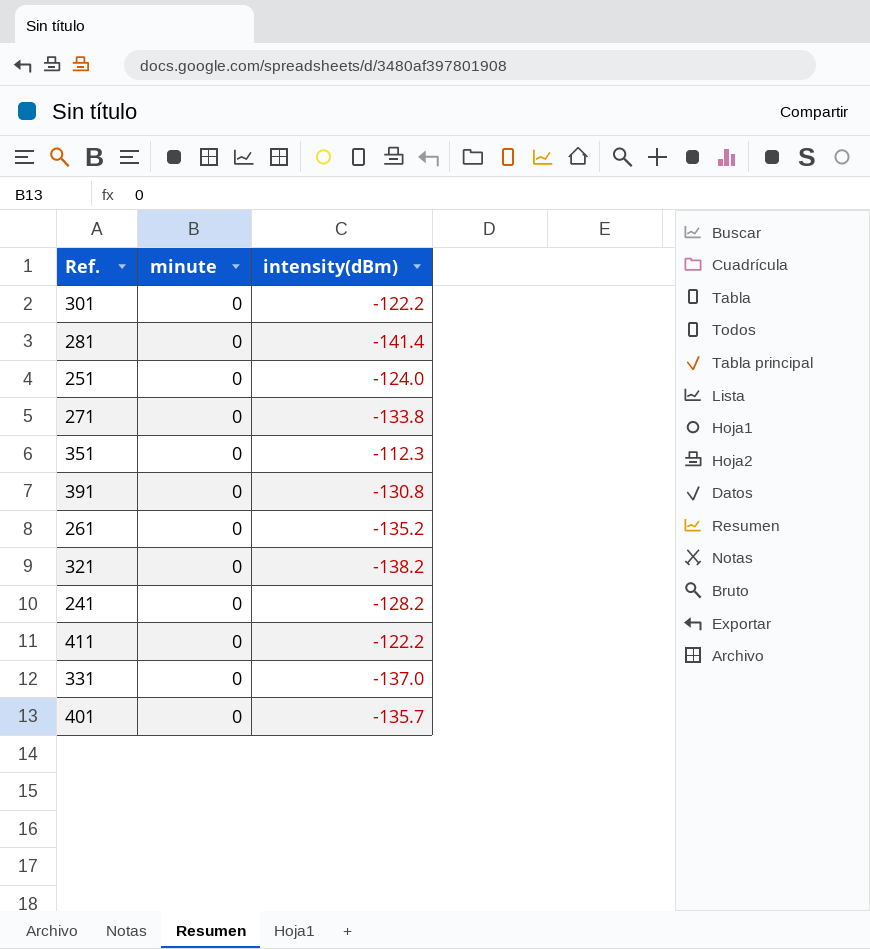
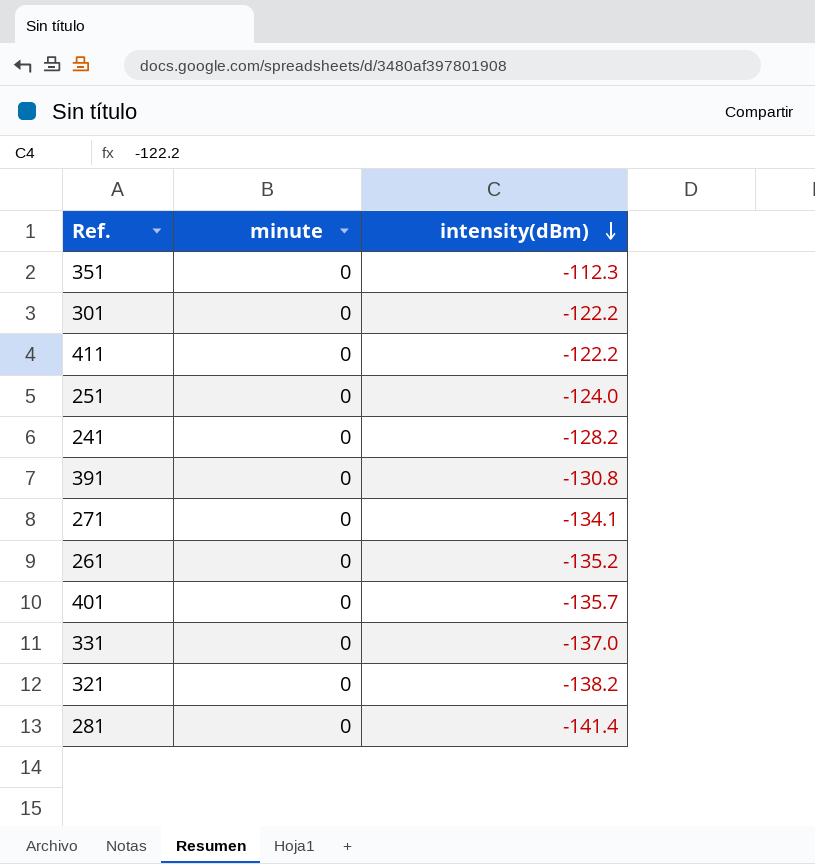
row order: none -> intensity(dBm) descending
271 | intensity(dBm): -133.8 -> -134.1

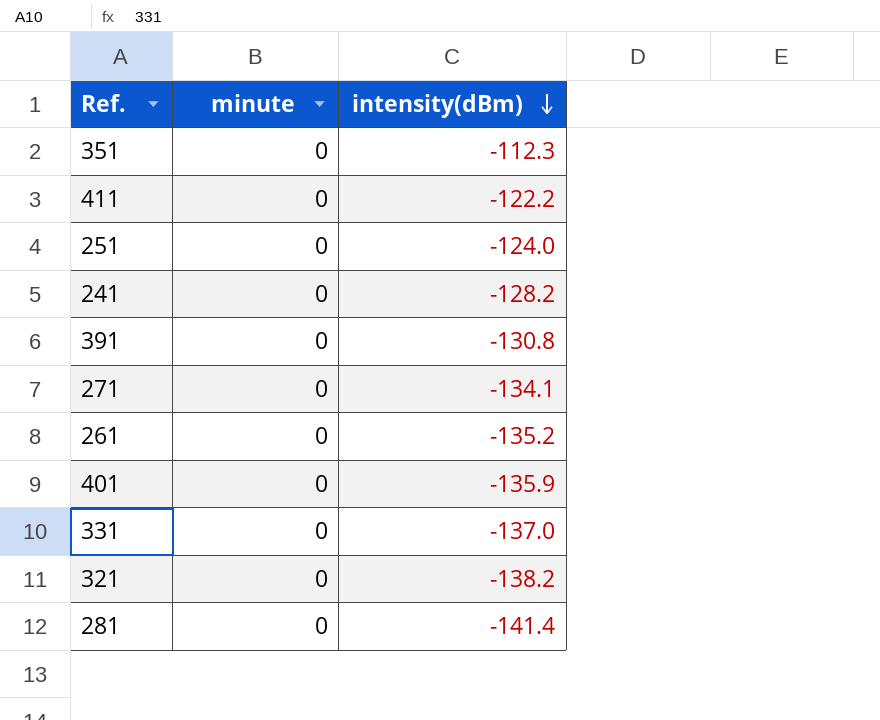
row 301: 0 | -122.2 -> none
401 | intensity(dBm): -135.7 -> -135.9

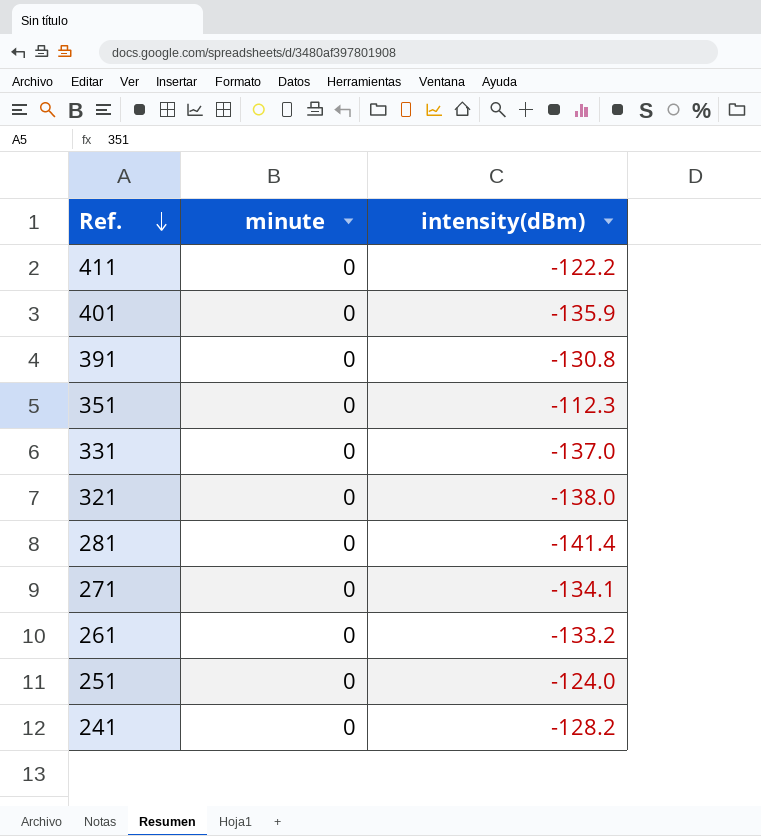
row order: intensity(dBm) descending -> Ref. descending
321 | intensity(dBm): -138.2 -> -138.0
261 | intensity(dBm): -135.2 -> -133.2

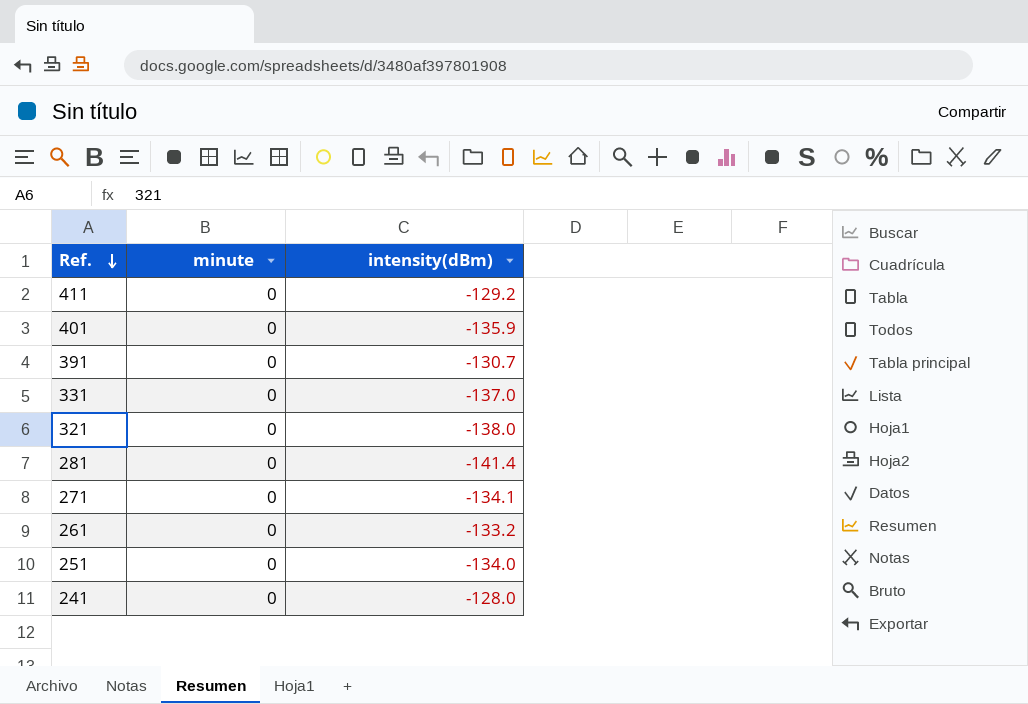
row 351: 0 | -112.3 -> none
411 | intensity(dBm): -122.2 -> -129.2
391 | intensity(dBm): -130.8 -> -130.7
251 | intensity(dBm): -124.0 -> -134.0
241 | intensity(dBm): -128.2 -> -128.0

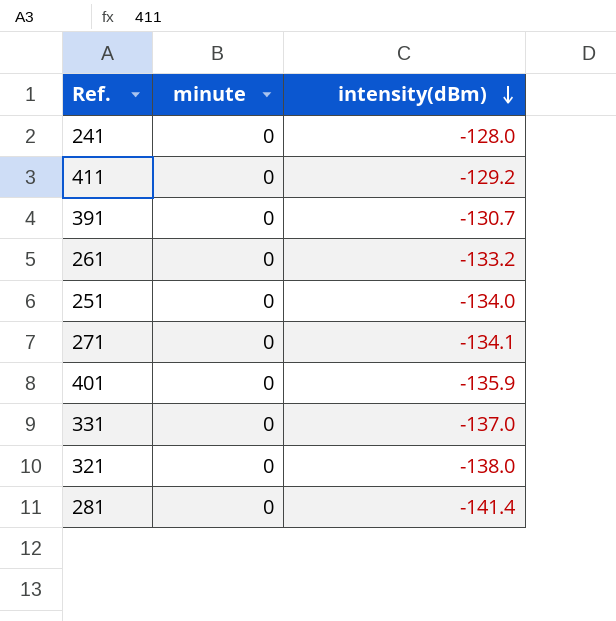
row order: Ref. descending -> intensity(dBm) descending

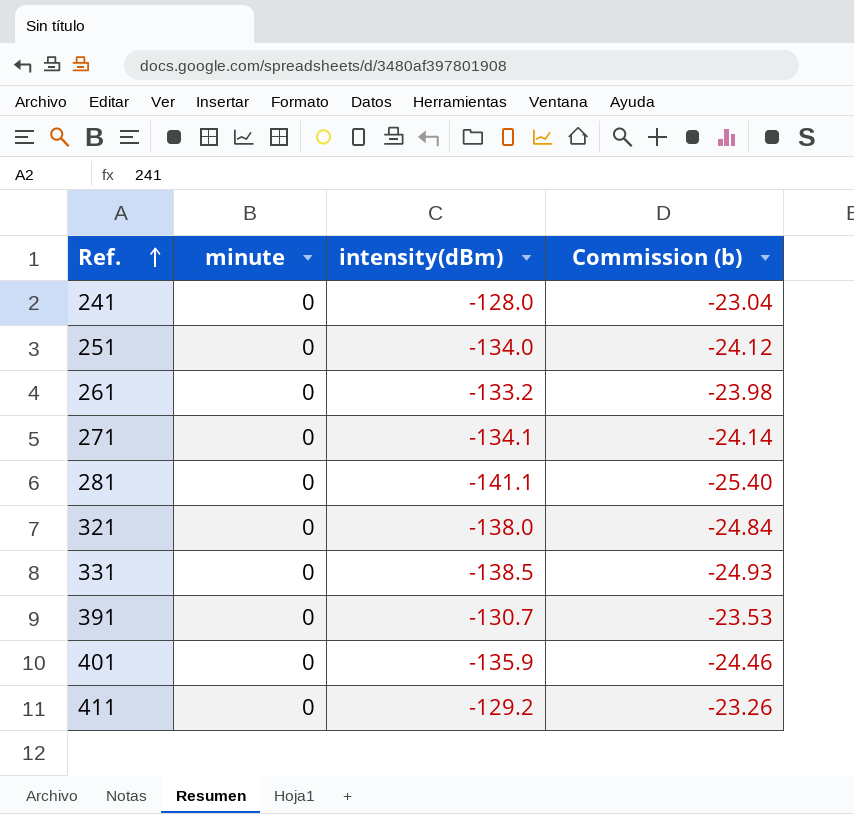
row order: intensity(dBm) descending -> Ref. ascending
column Commission (b) | formula: none -> [intensity(dBm)] * 0.18
281 | intensity(dBm): -141.4 -> -141.1
331 | intensity(dBm): -137.0 -> -138.5

